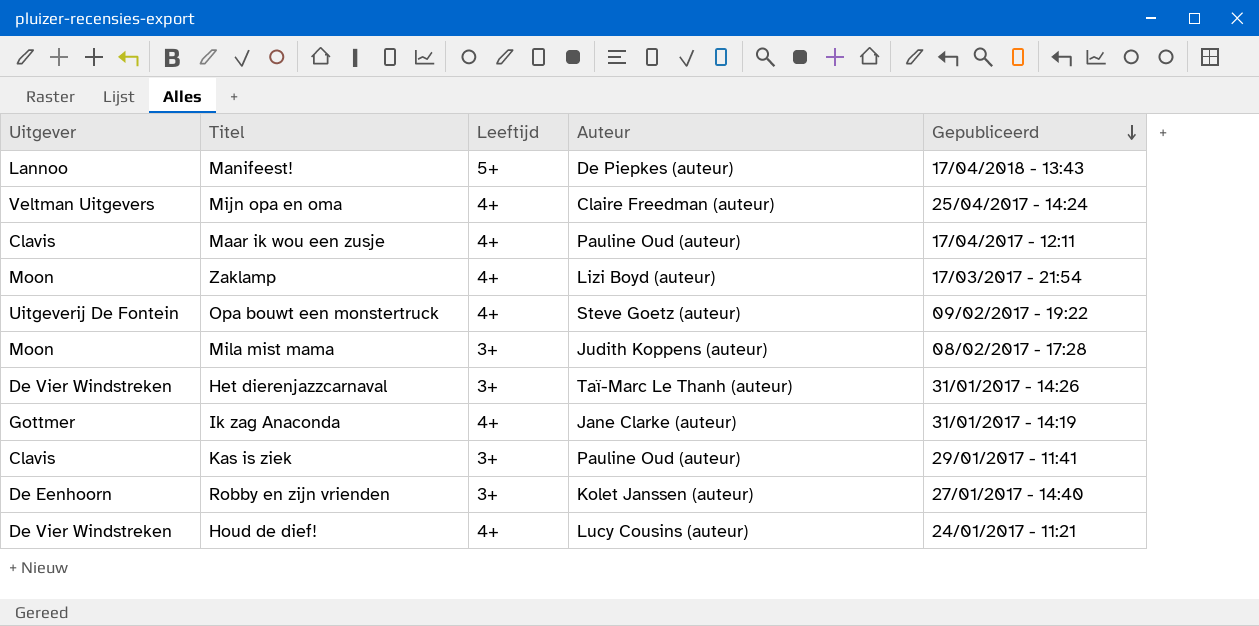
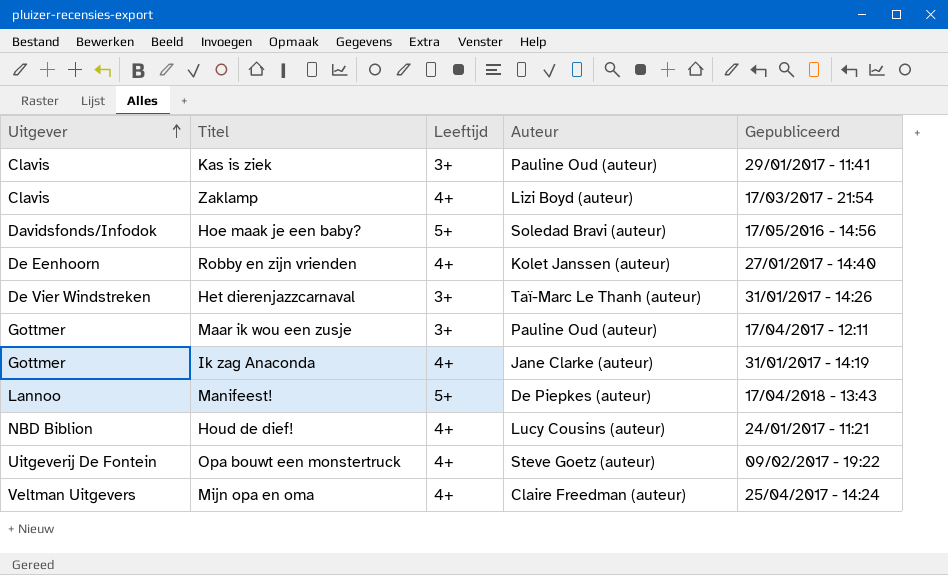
row order: Gepubliceerd descending -> Uitgever ascending
row Mila mist mama: Moon | 3+ | Judith Koppens (auteur) | 08/02/2017 - 17:28 -> none
Zaklamp | Uitgever: Moon -> Clavis
row Hoe maak je een baby?: none -> Davidsfonds/Infodok | 5+ | Soledad Bravi (auteur) | 17/05/2016 - 14:56
Robby en zijn vrienden | Leeftijd: 3+ -> 4+
Maar ik wou een zusje | Uitgever: Clavis -> Gottmer
Maar ik wou een zusje | Leeftijd: 4+ -> 3+
Houd de dief! | Uitgever: De Vier Windstreken -> NBD Biblion

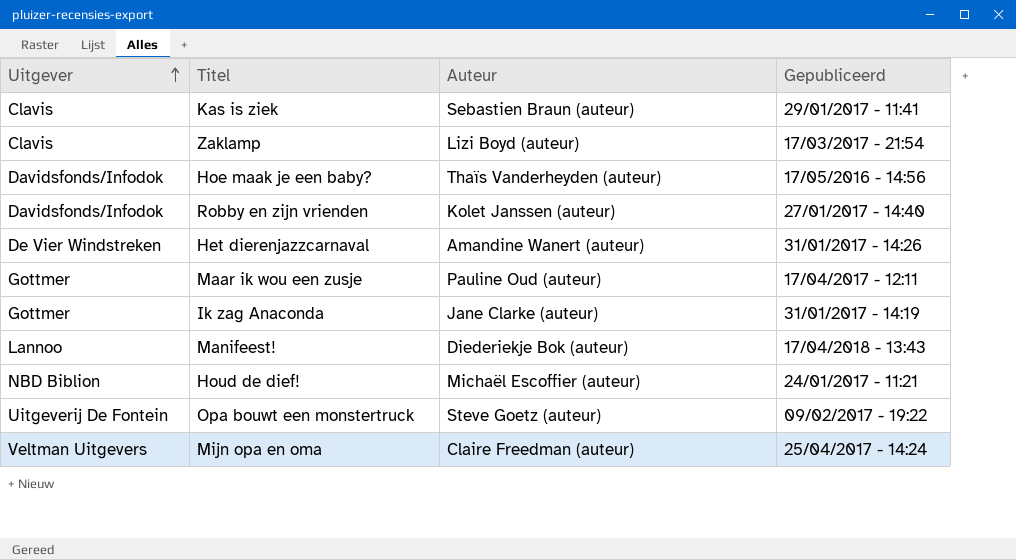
column Leeftijd | position: 3 -> none
Kas is ziek | Auteur: Pauline Oud (auteur) -> Sebastien Braun (auteur)
Hoe maak je een baby? | Auteur: Soledad Bravi (auteur) -> Thaïs Vanderheyden (auteur)
Robby en zijn vrienden | Uitgever: De Eenhoorn -> Davidsfonds/Infodok
Het dierenjazzcarnaval | Auteur: Taï-Marc Le Thanh (auteur) -> Amandine Wanert (auteur)
Manifeest! | Auteur: De Piepkes (auteur) -> Diederiekje Bok (auteur)
Houd de dief! | Auteur: Lucy Cousins (auteur) -> Michaël Escoffier (auteur)

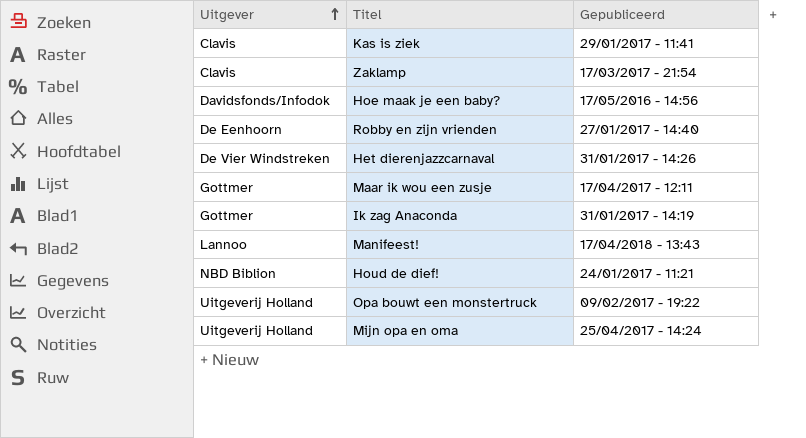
column Auteur | position: 3 -> none
Robby en zijn vrienden | Uitgever: Davidsfonds/Infodok -> De Eenhoorn
Opa bouwt een monstertruck | Uitgever: Uitgeverij De Fontein -> Uitgeverij Holland
Mijn opa en oma | Uitgever: Veltman Uitgevers -> Uitgeverij Holland

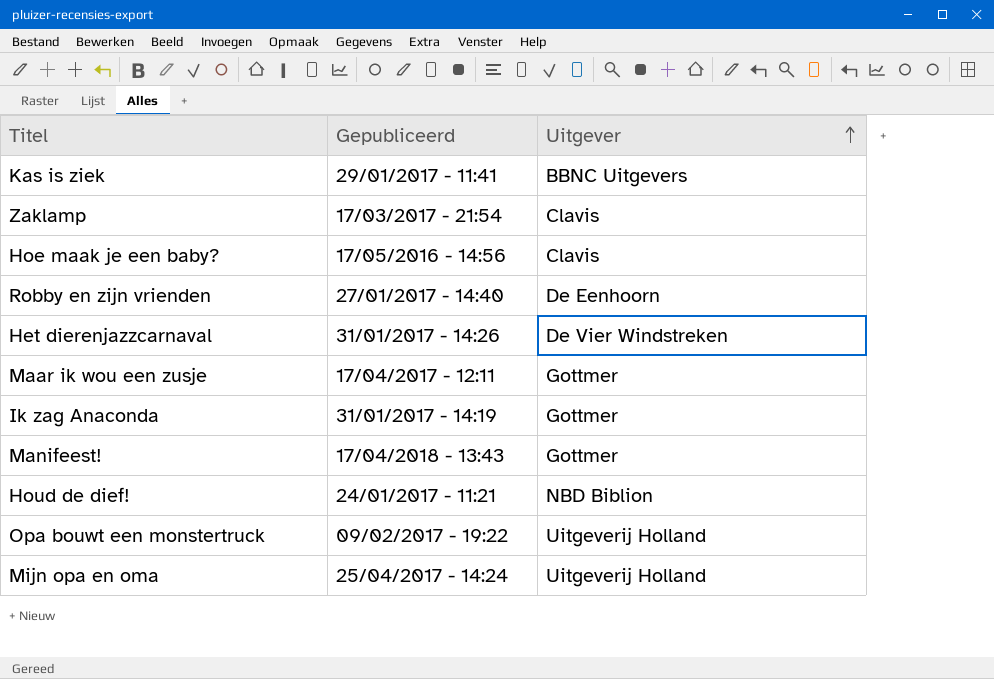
column Uitgever | position: 1 -> 3
Kas is ziek | Uitgever: Clavis -> BBNC Uitgevers
Hoe maak je een baby? | Uitgever: Davidsfonds/Infodok -> Clavis
Manifeest! | Uitgever: Lannoo -> Gottmer

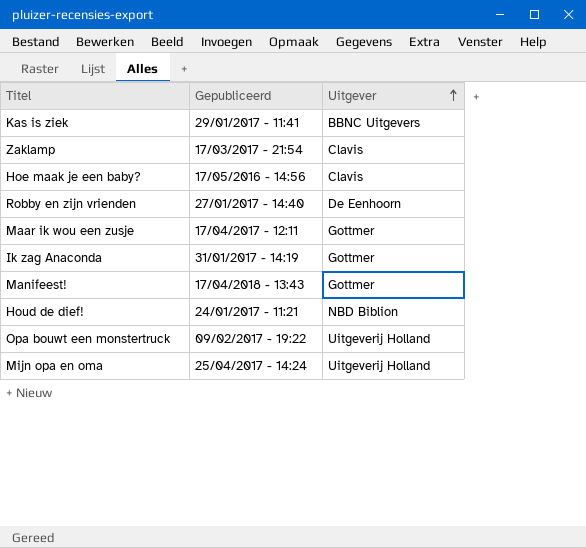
row Het dierenjazzcarnaval: 31/01/2017 - 14:26 | De Vier Windstreken -> none

